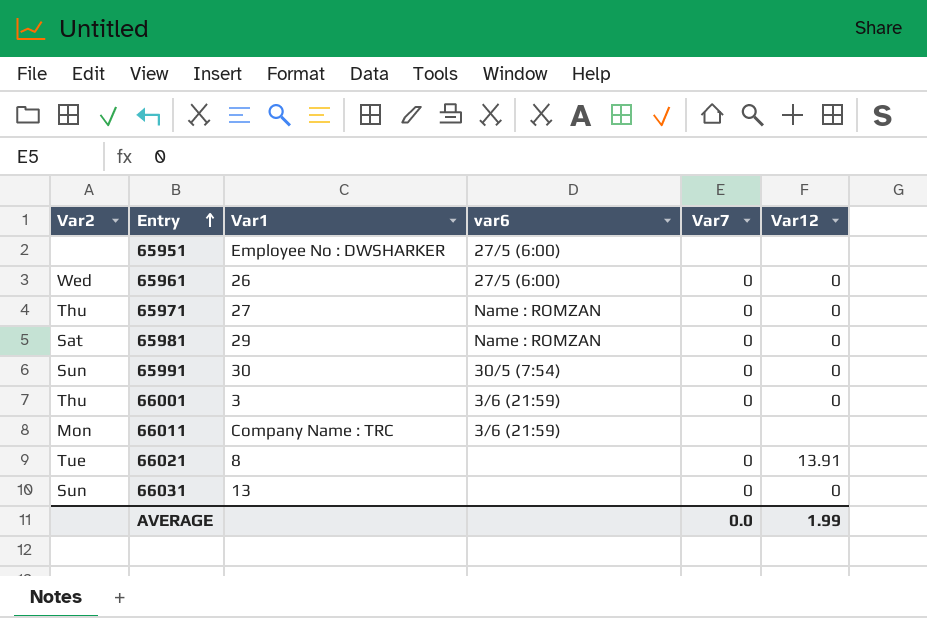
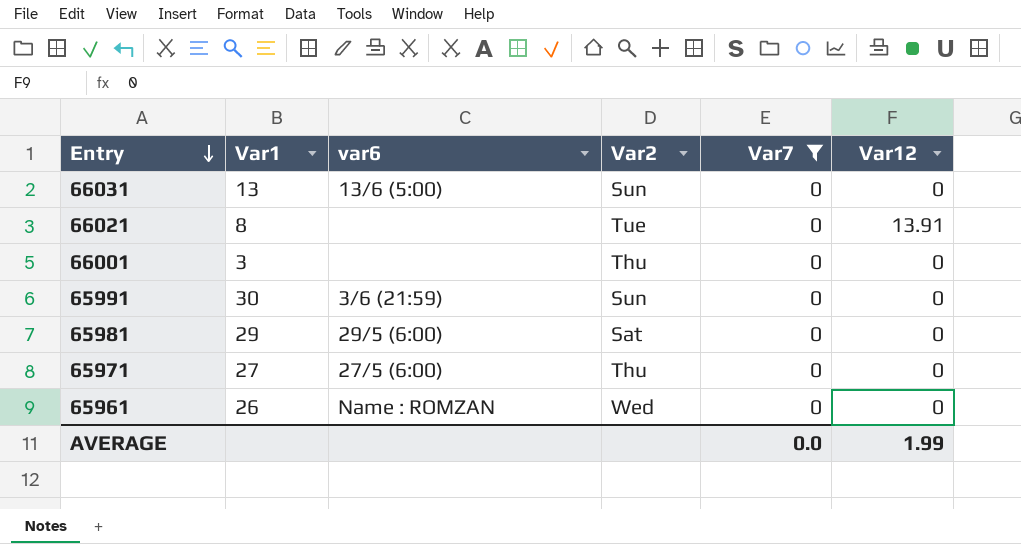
filter: none -> Var7 = 0
row order: Entry ascending -> Entry descending
column Var2 | position: 1 -> 4
66031 | var6: none -> 13/6 (5:00)
66001 | var6: 3/6 (21:59) -> none
65991 | var6: 30/5 (7:54) -> 3/6 (21:59)
65981 | var6: Name : ROMZAN -> 29/5 (6:00)
65971 | var6: Name : ROMZAN -> 27/5 (6:00)
65961 | var6: 27/5 (6:00) -> Name : ROMZAN

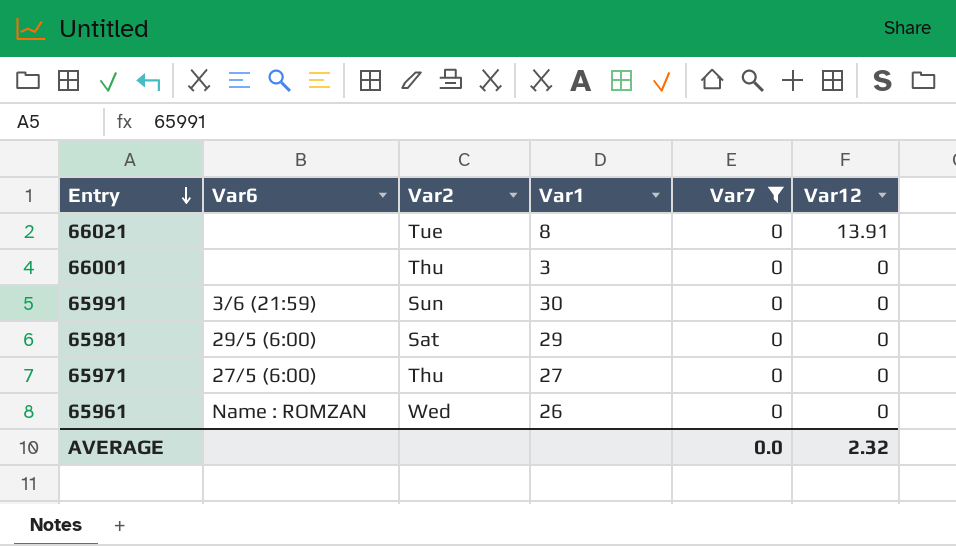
column name: var6 -> Var6
column Var1 | position: 2 -> 4
row 66031: 13 | 13/6 (5:00) | Sun | 0 | 0 -> none
AVERAGE | Var12: 1.99 -> 2.32

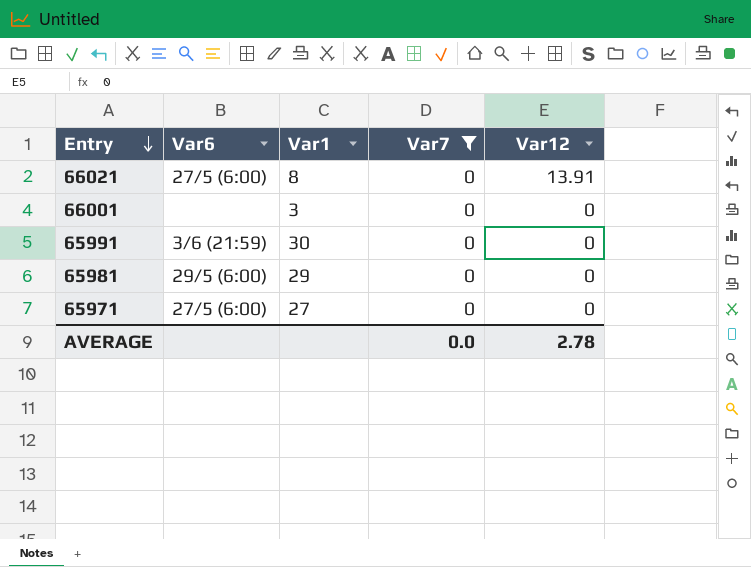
column Var2 | position: 3 -> none
row 65961: Name : ROMZAN | Wed | 26 | 0 | 0 -> none
66021 | Var6: none -> 27/5 (6:00)
AVERAGE | Var12: 2.32 -> 2.78

